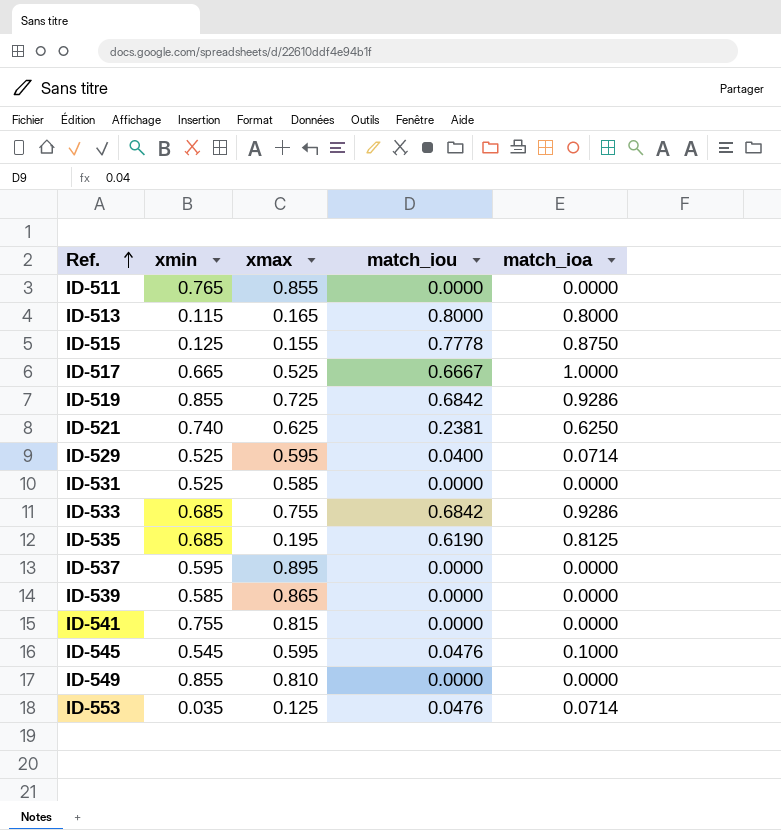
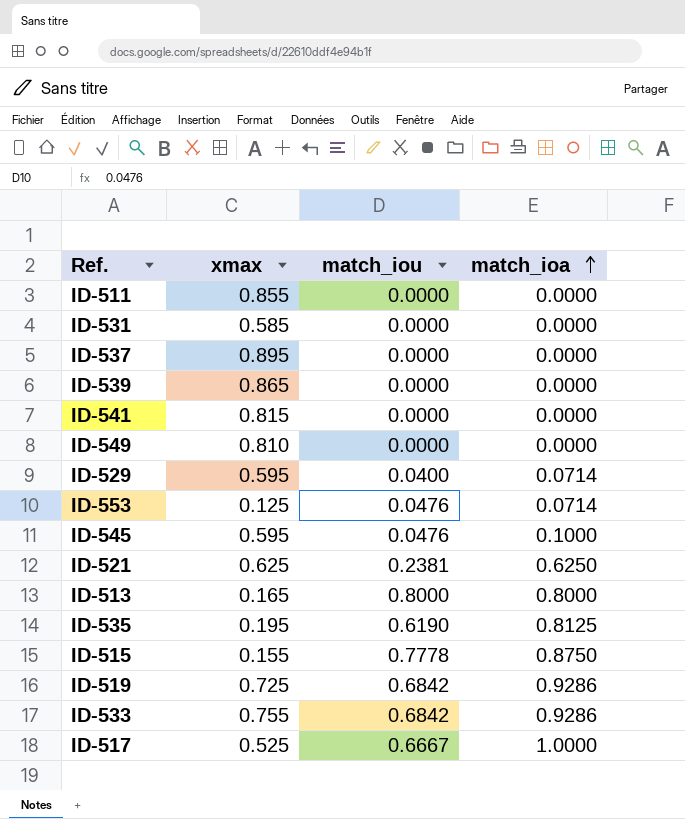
row order: Ref. ascending -> match_ioa ascending
column xmin | position: 2 -> none

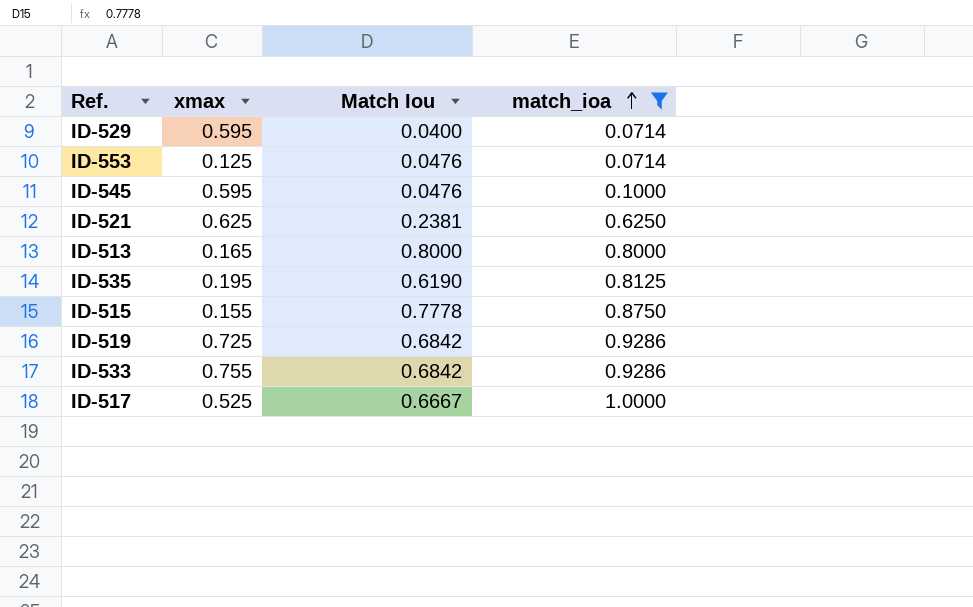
filter: none -> match_ioa != 0.0000
column name: match_iou -> Match Iou

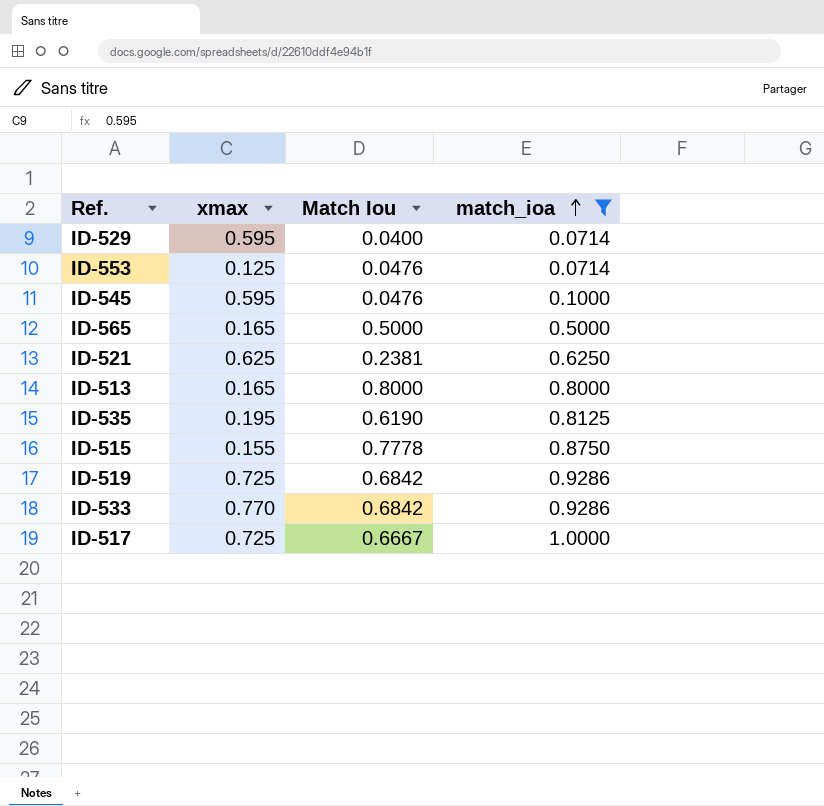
row ID-565: none -> 0.165 | 0.5000 | 0.5000
ID-533 | xmax: 0.755 -> 0.770
ID-517 | xmax: 0.525 -> 0.725

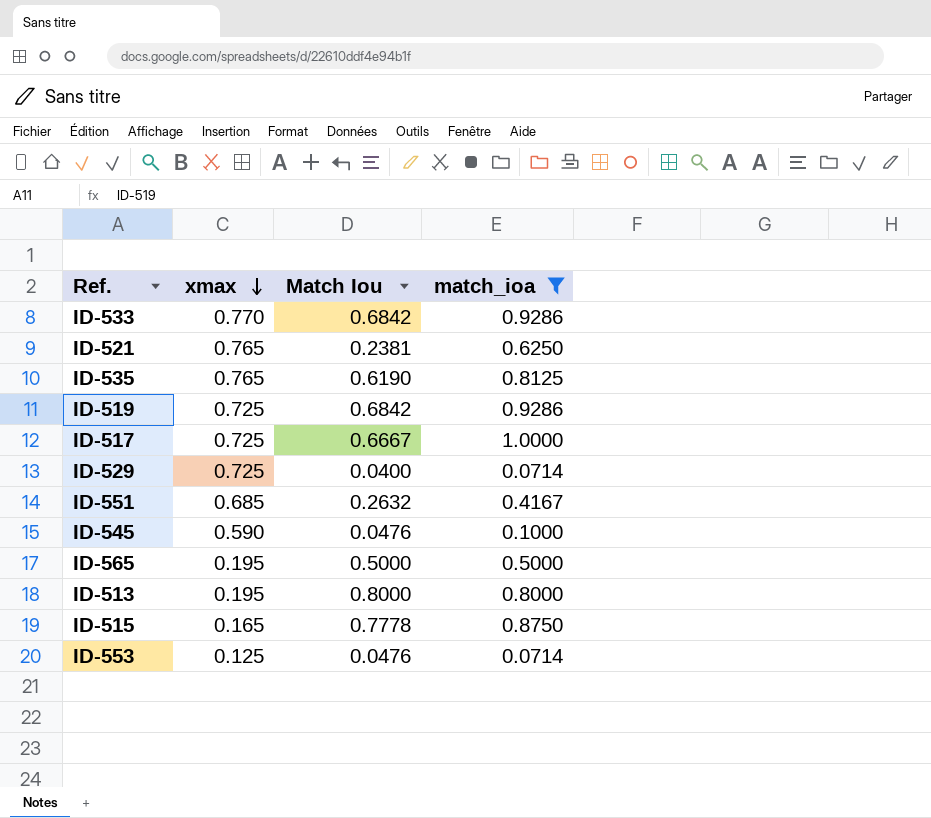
row order: match_ioa ascending -> xmax descending
ID-521 | xmax: 0.625 -> 0.765
ID-535 | xmax: 0.195 -> 0.765
ID-529 | xmax: 0.595 -> 0.725
row ID-551: none -> 0.685 | 0.2632 | 0.4167
ID-545 | xmax: 0.595 -> 0.590
ID-565 | xmax: 0.165 -> 0.195
ID-513 | xmax: 0.165 -> 0.195
ID-515 | xmax: 0.155 -> 0.165

